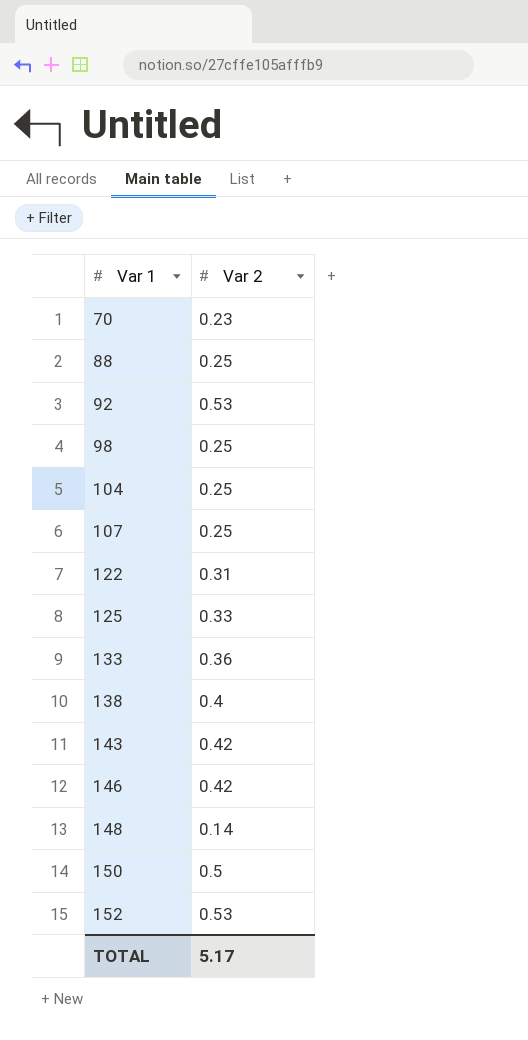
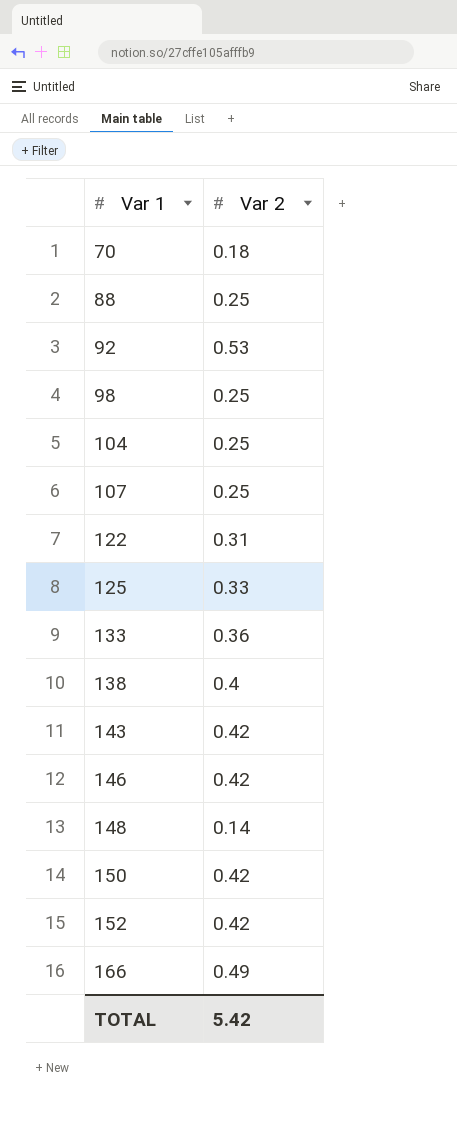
70 | Var 2: 0.23 -> 0.18
150 | Var 2: 0.5 -> 0.42
152 | Var 2: 0.53 -> 0.42
row 166: none -> 0.49
TOTAL | Var 2: 5.17 -> 5.42

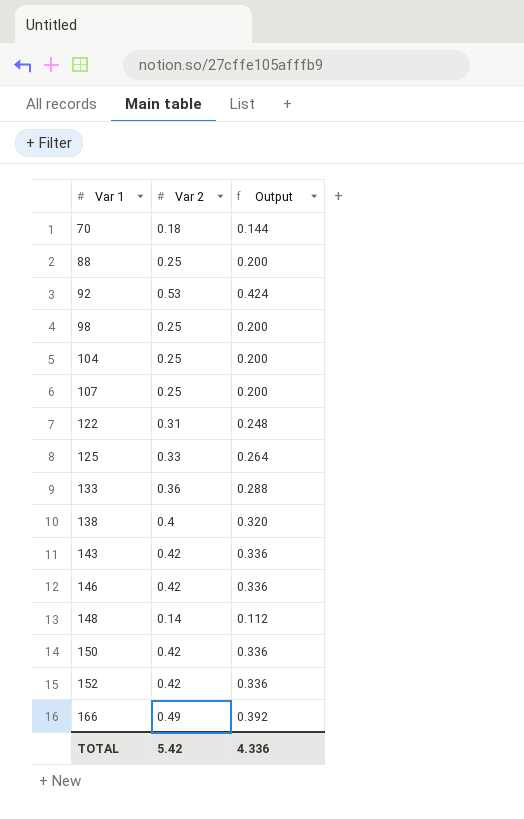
column Output | formula: none -> [Var 2] * 0.8

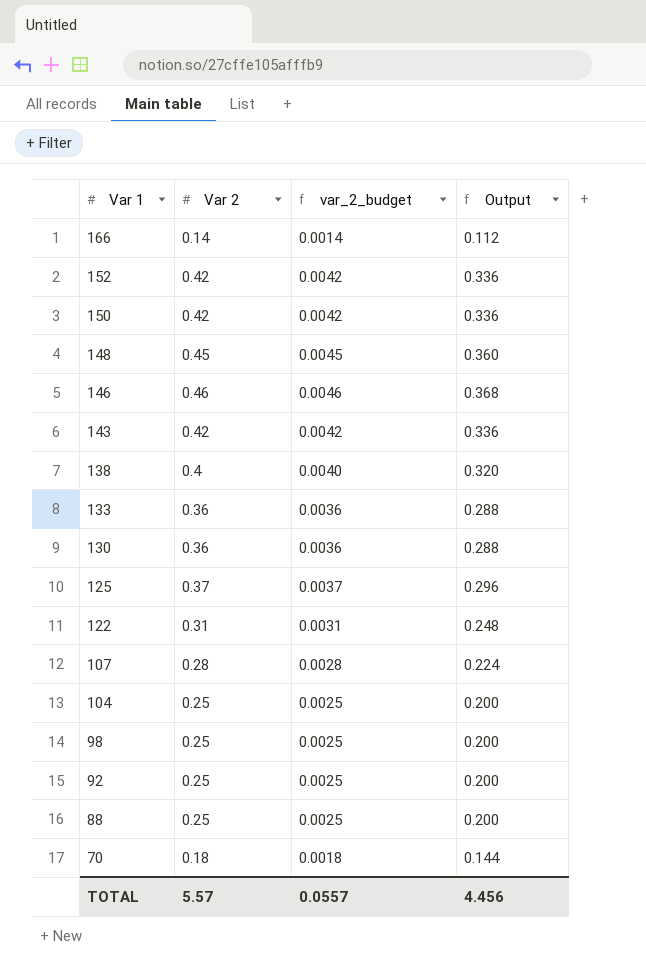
row order: Var 1 ascending -> Var 1 descending
column var_2_budget | formula: none -> [Var 2] * 0.01
166 | Var 2: 0.49 -> 0.14
166 | Output: 0.392 -> 0.112
148 | Var 2: 0.14 -> 0.45
148 | Output: 0.112 -> 0.360
146 | Var 2: 0.42 -> 0.46
146 | Output: 0.336 -> 0.368
row 130: none -> 0.36 | 0.0036 | 0.288
125 | Var 2: 0.33 -> 0.37
125 | Output: 0.264 -> 0.296
107 | Var 2: 0.25 -> 0.28
107 | Output: 0.200 -> 0.224
92 | Var 2: 0.53 -> 0.25
92 | Output: 0.424 -> 0.200
TOTAL | Var 2: 5.42 -> 5.57
TOTAL | Output: 4.336 -> 4.456

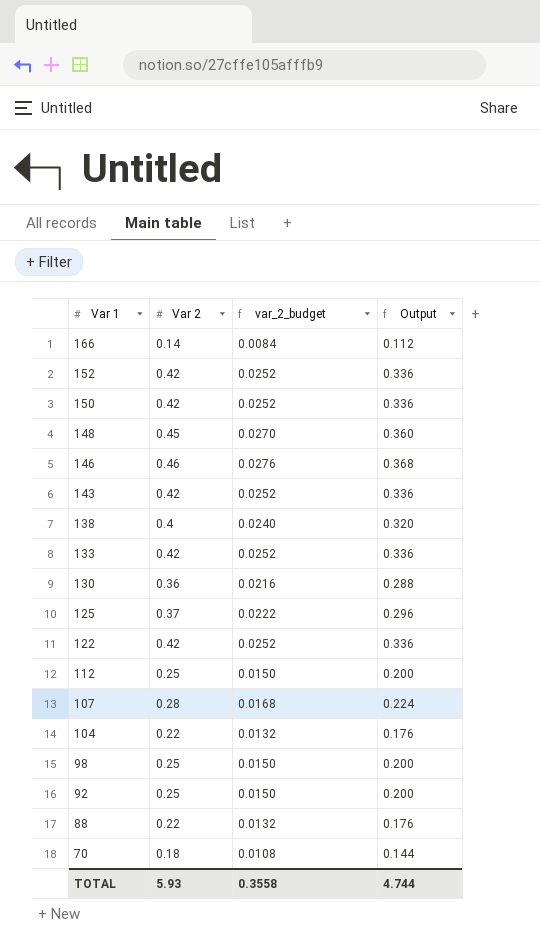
column var_2_budget | formula: [Var 2] * 0.01 -> [Var 2] * 0.06
133 | Var 2: 0.36 -> 0.42
133 | Output: 0.288 -> 0.336
122 | Var 2: 0.31 -> 0.42
122 | Output: 0.248 -> 0.336
row 112: none -> 0.25 | 0.0150 | 0.200
104 | Var 2: 0.25 -> 0.22
104 | Output: 0.200 -> 0.176
88 | Var 2: 0.25 -> 0.22
88 | Output: 0.200 -> 0.176
TOTAL | Var 2: 5.57 -> 5.93
TOTAL | var_2_budget: 0.0557 -> 0.3558
TOTAL | Output: 4.456 -> 4.744

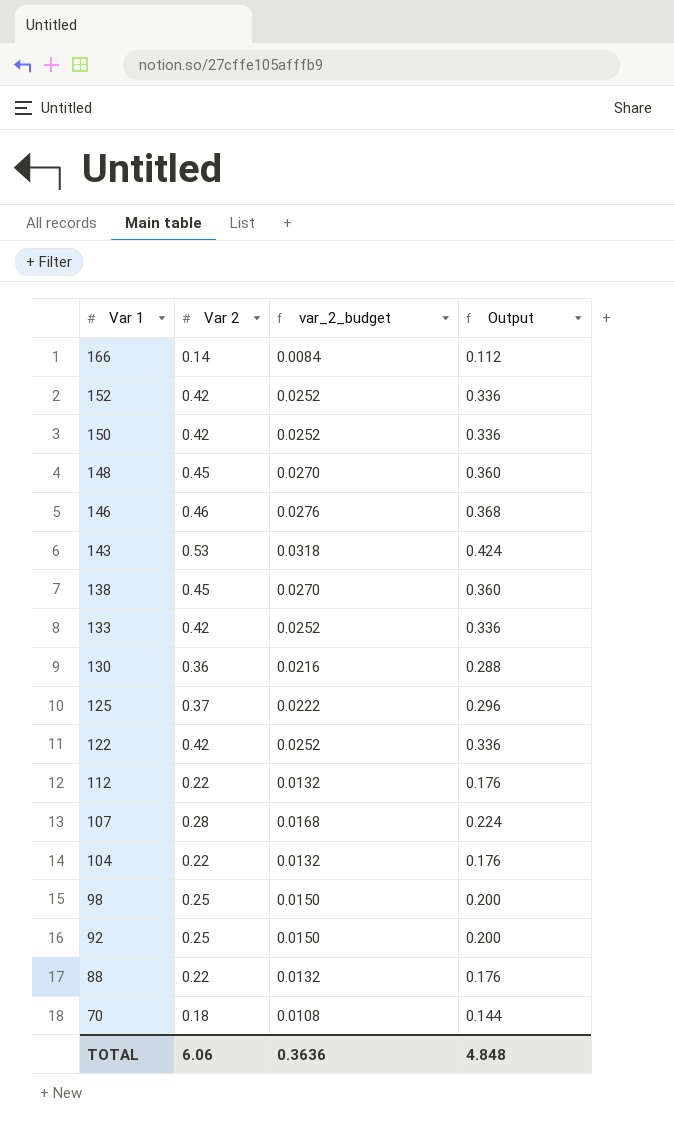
143 | Var 2: 0.42 -> 0.53
143 | var_2_budget: 0.0252 -> 0.0318
143 | Output: 0.336 -> 0.424
138 | Var 2: 0.4 -> 0.45
138 | var_2_budget: 0.0240 -> 0.0270
138 | Output: 0.320 -> 0.360
112 | Var 2: 0.25 -> 0.22
112 | var_2_budget: 0.0150 -> 0.0132
112 | Output: 0.200 -> 0.176
TOTAL | Var 2: 5.93 -> 6.06
TOTAL | var_2_budget: 0.3558 -> 0.3636
TOTAL | Output: 4.744 -> 4.848

